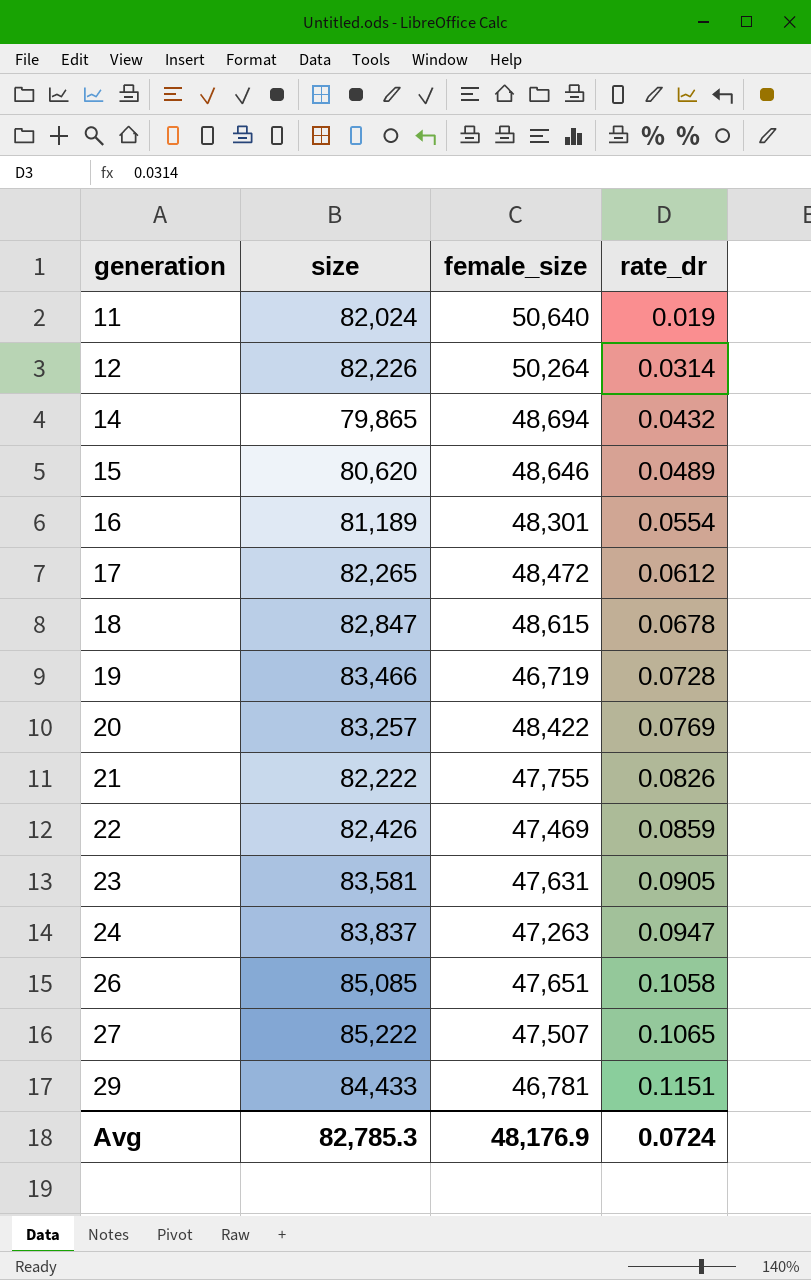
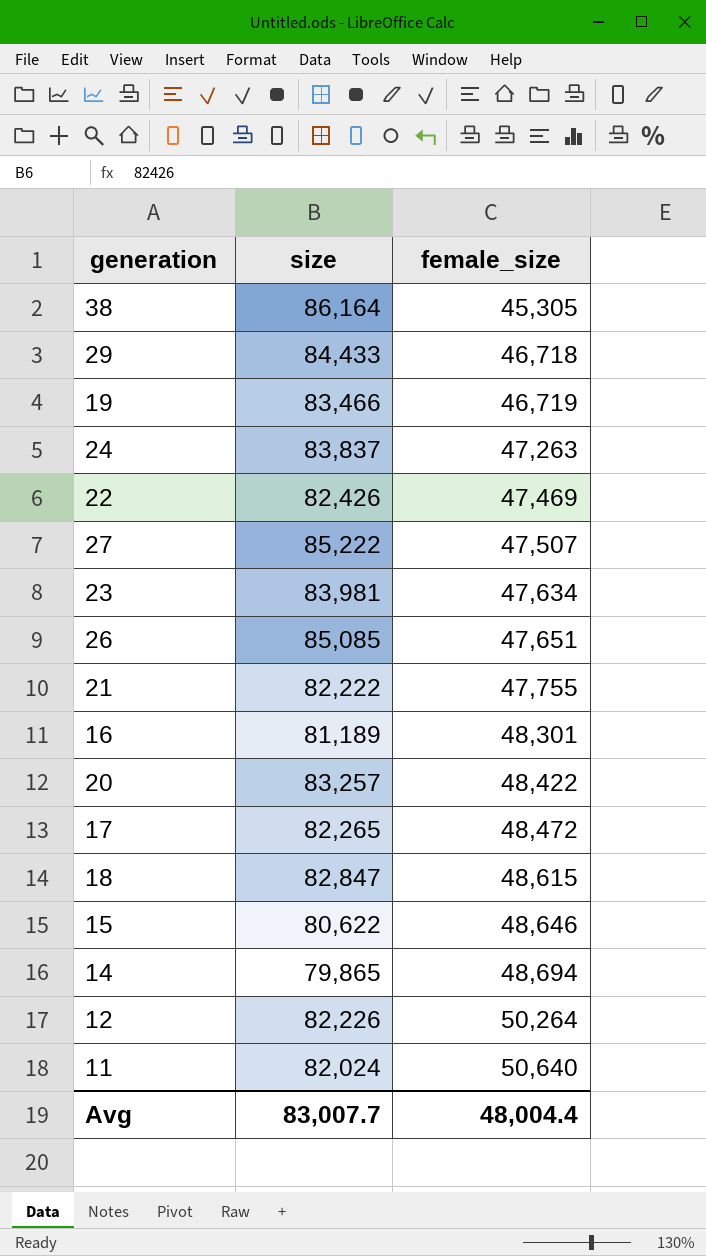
row order: generation ascending -> female_size ascending
column rate_dr | position: 4 -> none
row 38: none -> 86,164 | 45,305
29 | female_size: 46,781 -> 46,718
23 | size: 83,581 -> 83,981
23 | female_size: 47,631 -> 47,634
15 | size: 80,620 -> 80,622
Avg | size: 82,785.3 -> 83,007.7
Avg | female_size: 48,176.9 -> 48,004.4

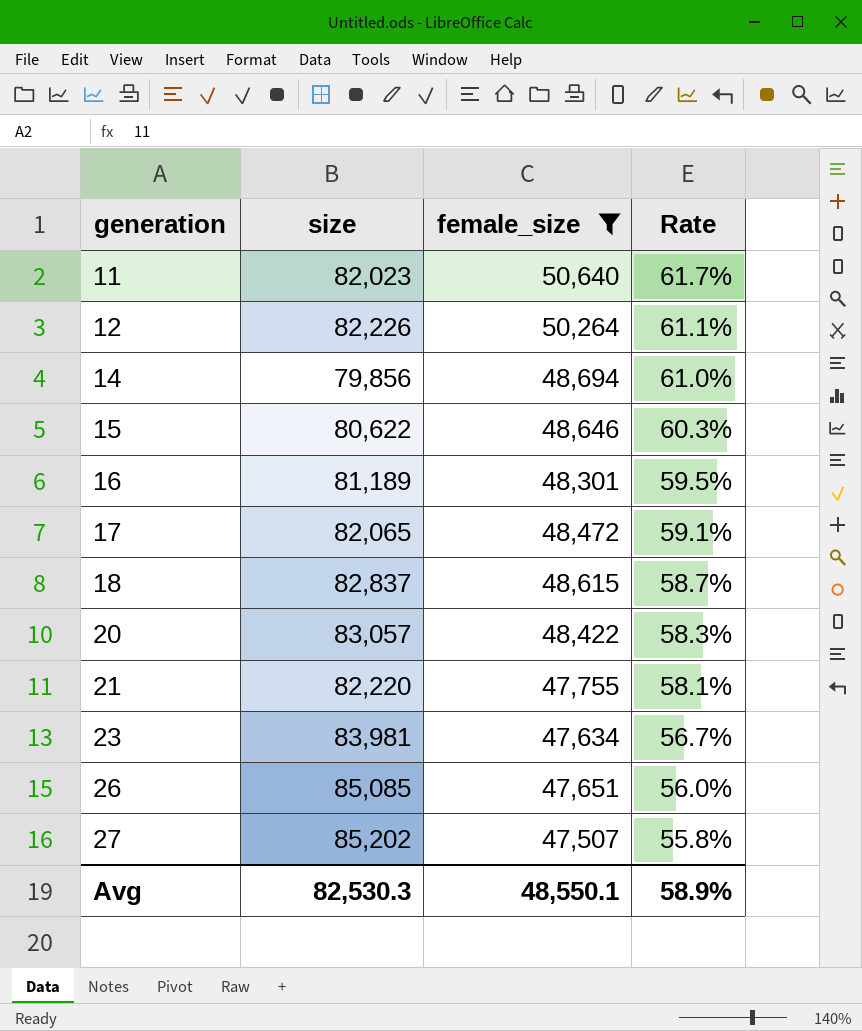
filter: none -> female_size >= 47,507
row order: female_size ascending -> generation ascending
column Rate | formula: none -> [female_size] / [size]
11 | size: 82,024 -> 82,023
14 | size: 79,865 -> 79,856
17 | size: 82,265 -> 82,065
18 | size: 82,847 -> 82,837
20 | size: 83,257 -> 83,057
21 | size: 82,222 -> 82,220
27 | size: 85,222 -> 85,202
Avg | size: 83,007.7 -> 82,530.3
Avg | female_size: 48,004.4 -> 48,550.1

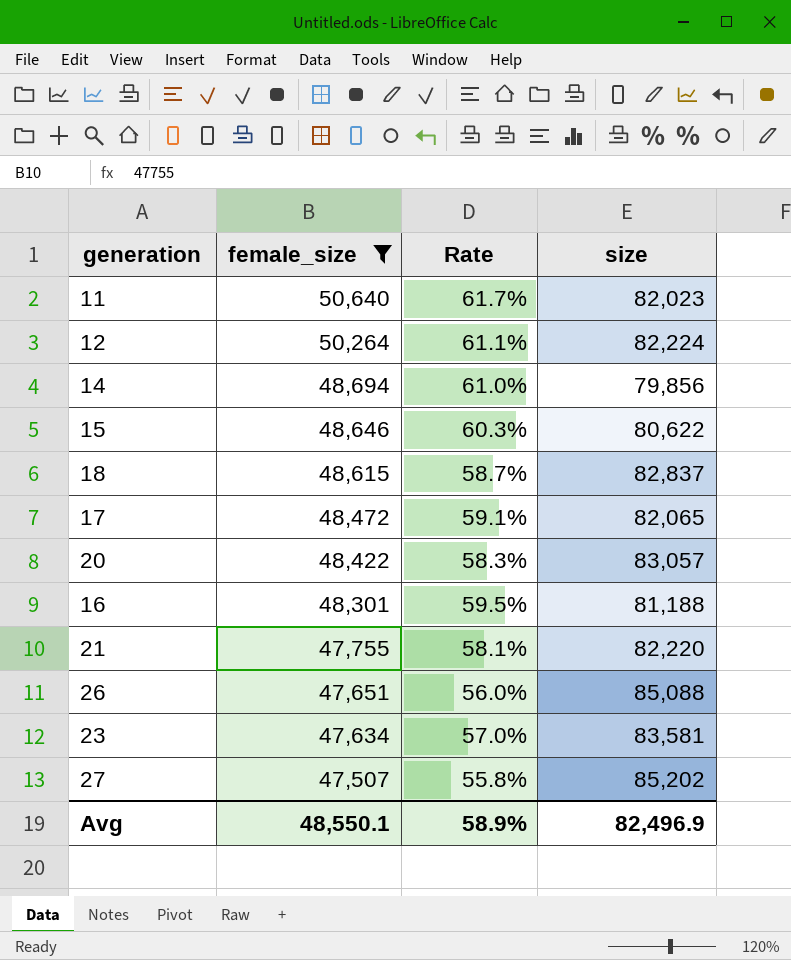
row order: generation ascending -> female_size descending
column size | position: 2 -> 4
12 | size: 82,226 -> 82,224
16 | size: 81,189 -> 81,188
26 | size: 85,085 -> 85,088
23 | Rate: 56.7% -> 57.0%
23 | size: 83,981 -> 83,581
Avg | size: 82,530.3 -> 82,496.9

